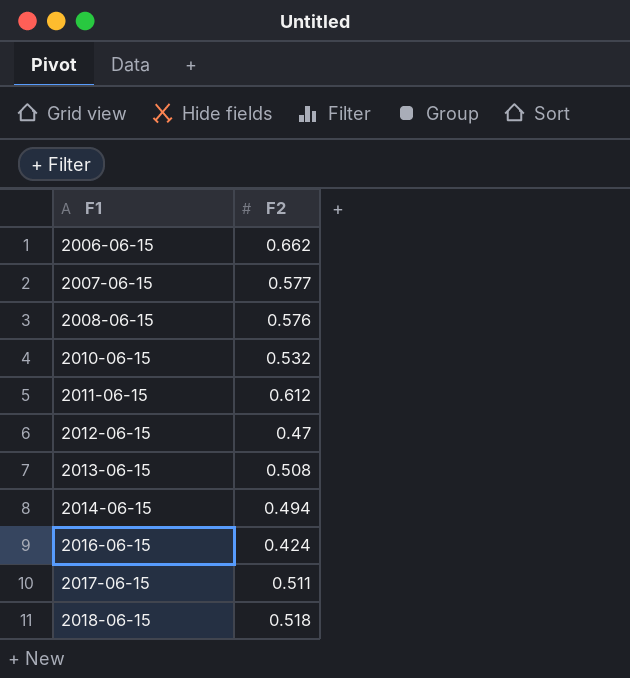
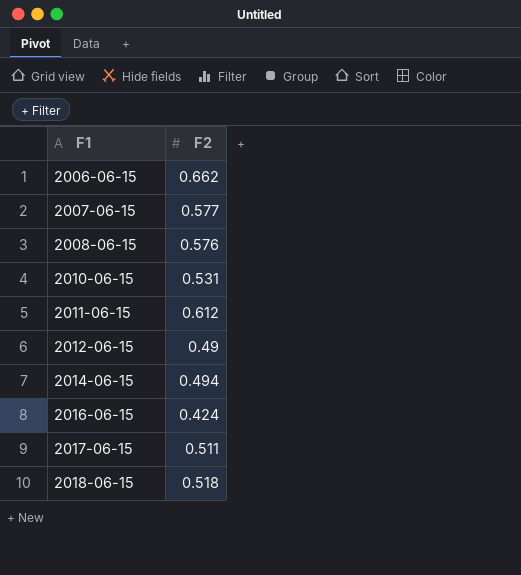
row 2013-06-15: 0.508 -> none
2010-06-15 | F2: 0.532 -> 0.531
2012-06-15 | F2: 0.47 -> 0.49

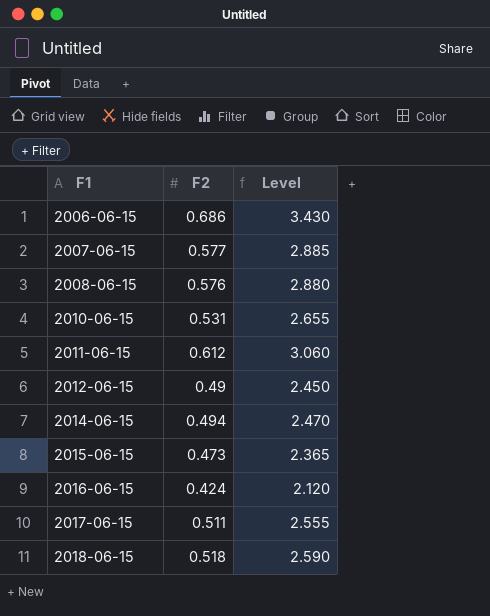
column Level | formula: none -> [F2] * 5
2006-06-15 | F2: 0.662 -> 0.686
row 2015-06-15: none -> 0.473 | 2.365

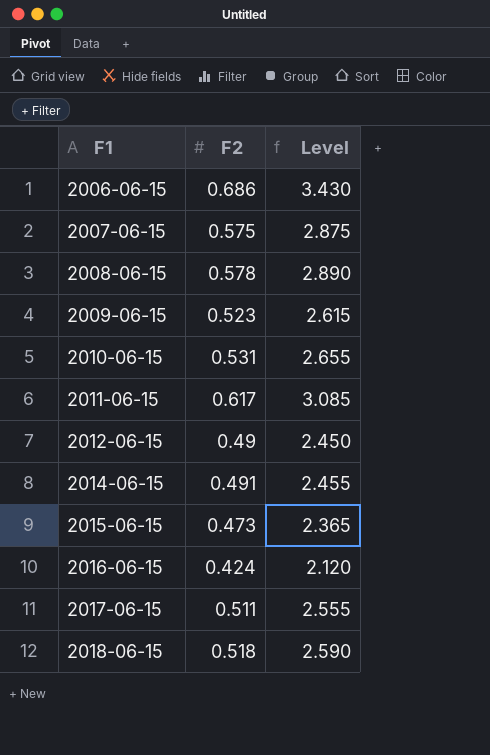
2007-06-15 | F2: 0.577 -> 0.575
2007-06-15 | Level: 2.885 -> 2.875
2008-06-15 | F2: 0.576 -> 0.578
2008-06-15 | Level: 2.880 -> 2.890
row 2009-06-15: none -> 0.523 | 2.615
2011-06-15 | F2: 0.612 -> 0.617
2011-06-15 | Level: 3.060 -> 3.085
2014-06-15 | F2: 0.494 -> 0.491
2014-06-15 | Level: 2.470 -> 2.455

